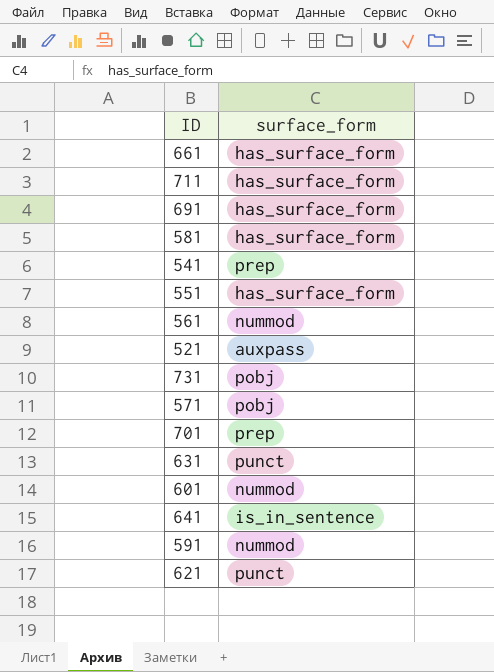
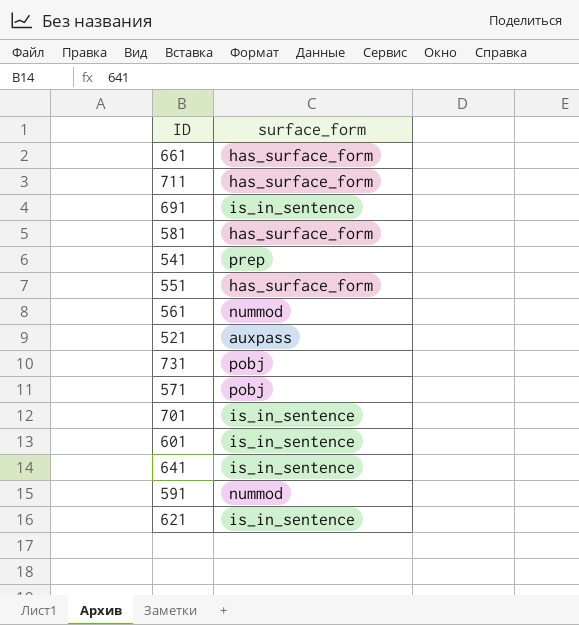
row 631: punct -> none
691 | surface_form: has_surface_form -> is_in_sentence
701 | surface_form: prep -> is_in_sentence
601 | surface_form: nummod -> is_in_sentence
621 | surface_form: punct -> is_in_sentence

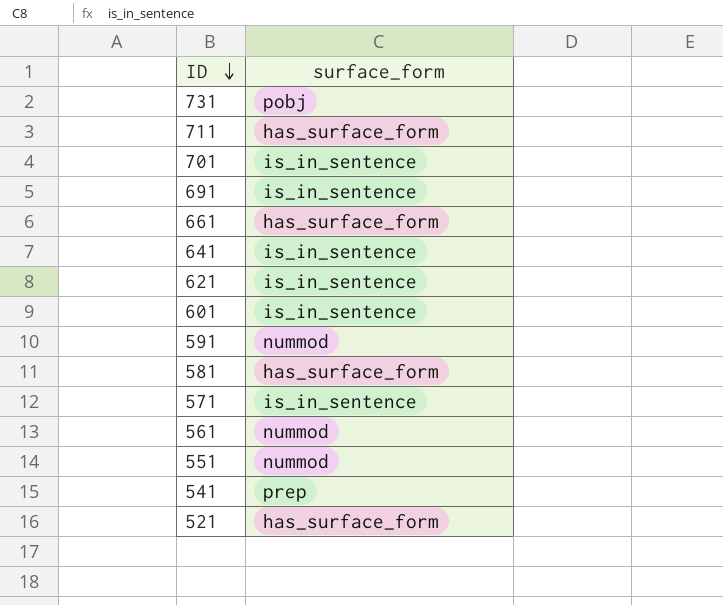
row order: none -> ID descending
571 | surface_form: pobj -> is_in_sentence
551 | surface_form: has_surface_form -> nummod
521 | surface_form: auxpass -> has_surface_form

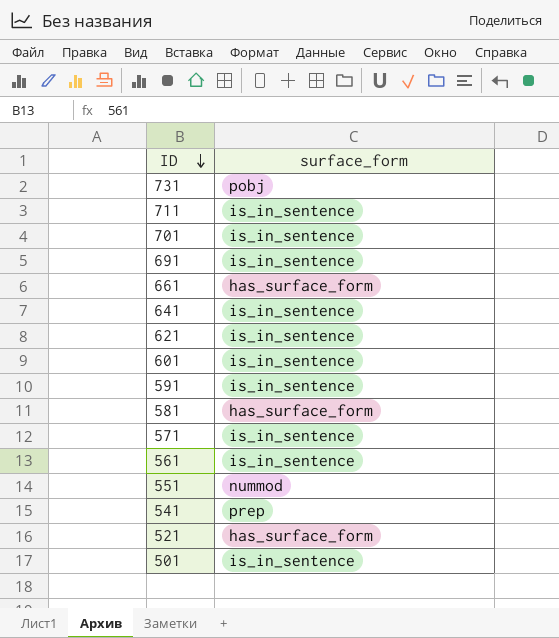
711 | surface_form: has_surface_form -> is_in_sentence
591 | surface_form: nummod -> is_in_sentence
561 | surface_form: nummod -> is_in_sentence
row 501: none -> is_in_sentence

